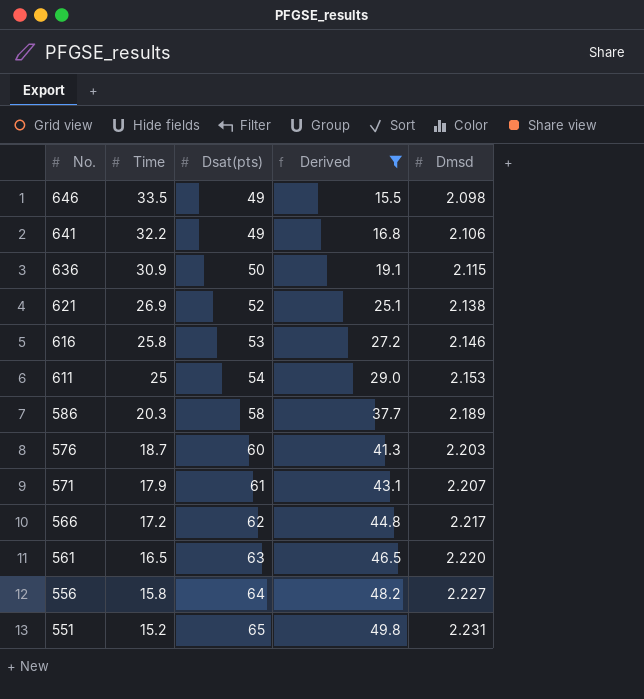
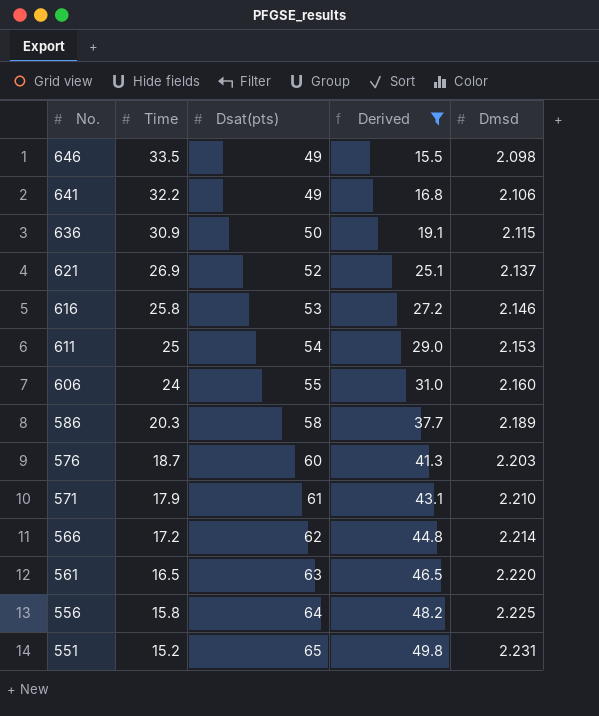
621 | Dmsd: 2.138 -> 2.137
row 606: none -> 24 | 55 | 31.0 | 2.160
571 | Dmsd: 2.207 -> 2.210
566 | Dmsd: 2.217 -> 2.214
556 | Dmsd: 2.227 -> 2.225

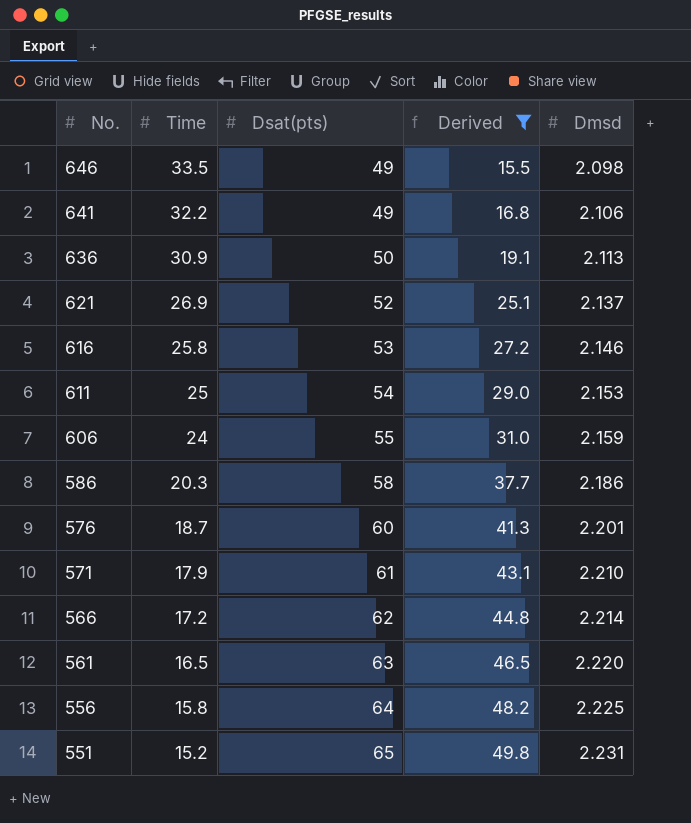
636 | Dmsd: 2.115 -> 2.113
606 | Dmsd: 2.160 -> 2.159
586 | Dmsd: 2.189 -> 2.186
576 | Dmsd: 2.203 -> 2.201

